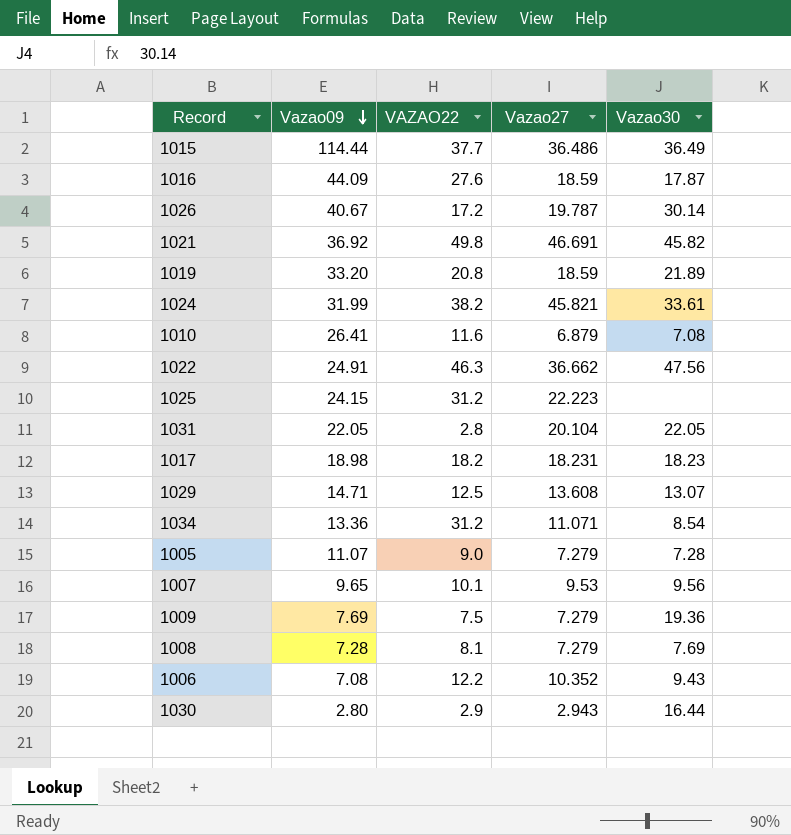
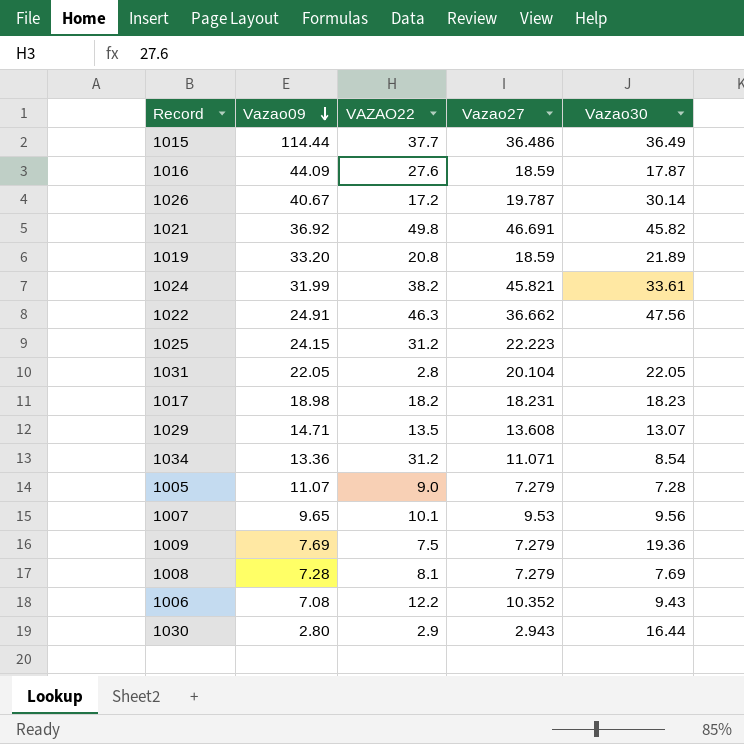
row 1010: 26.41 | 11.6 | 6.879 | 7.08 -> none
1029 | VAZAO22: 12.5 -> 13.5

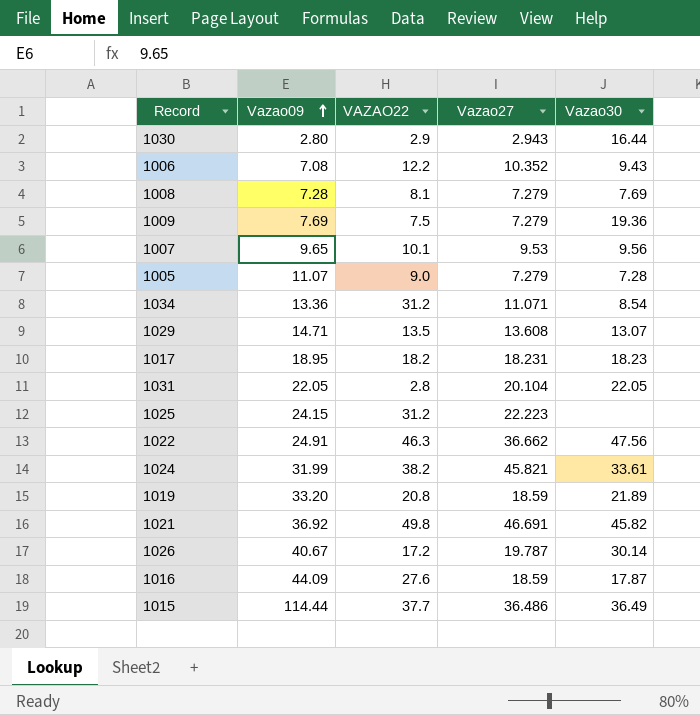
row order: Vazao09 descending -> Vazao09 ascending
1017 | Vazao09: 18.98 -> 18.95

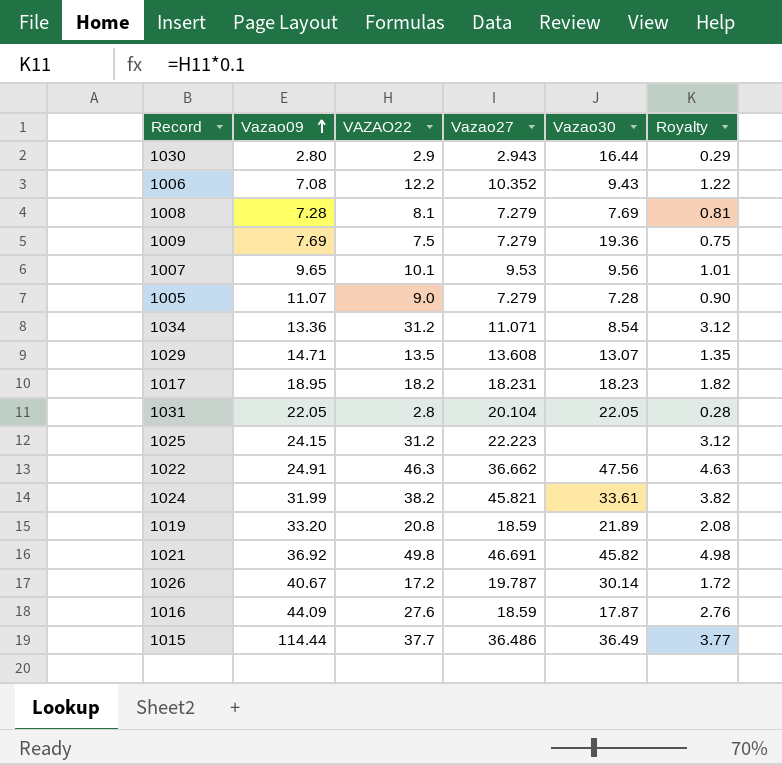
column Royalty | formula: none -> [VAZAO22] * 0.1

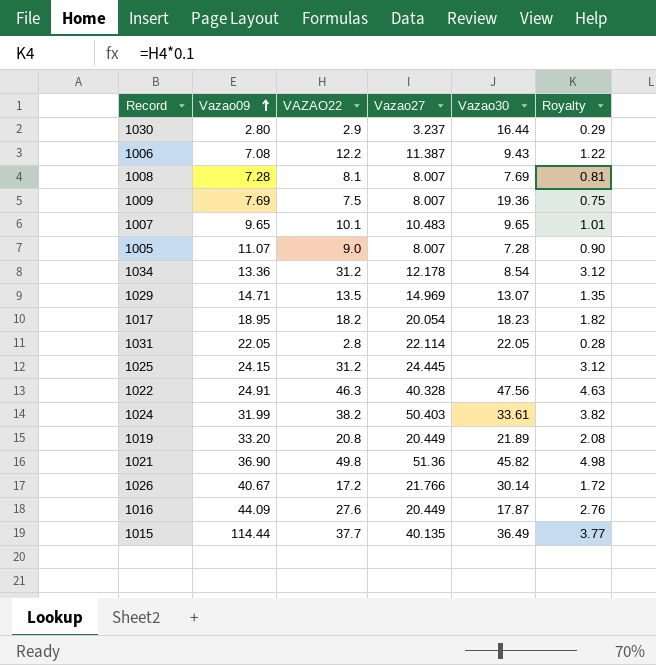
1030 | Vazao27: 2.943 -> 3.237
1006 | Vazao27: 10.352 -> 11.387
1008 | Vazao27: 7.279 -> 8.007
1009 | Vazao27: 7.279 -> 8.007
1007 | Vazao27: 9.53 -> 10.483
1007 | Vazao30: 9.56 -> 9.65
1005 | Vazao27: 7.279 -> 8.007
1034 | Vazao27: 11.071 -> 12.178
1029 | Vazao27: 13.608 -> 14.969
1017 | Vazao27: 18.231 -> 20.054
1031 | Vazao27: 20.104 -> 22.114
1025 | Vazao27: 22.223 -> 24.445
1022 | Vazao27: 36.662 -> 40.328
1024 | Vazao27: 45.821 -> 50.403
1019 | Vazao27: 18.59 -> 20.449
1021 | Vazao09: 36.92 -> 36.90
1021 | Vazao27: 46.691 -> 51.36
1026 | Vazao27: 19.787 -> 21.766
1016 | Vazao27: 18.59 -> 20.449
1015 | Vazao27: 36.486 -> 40.135

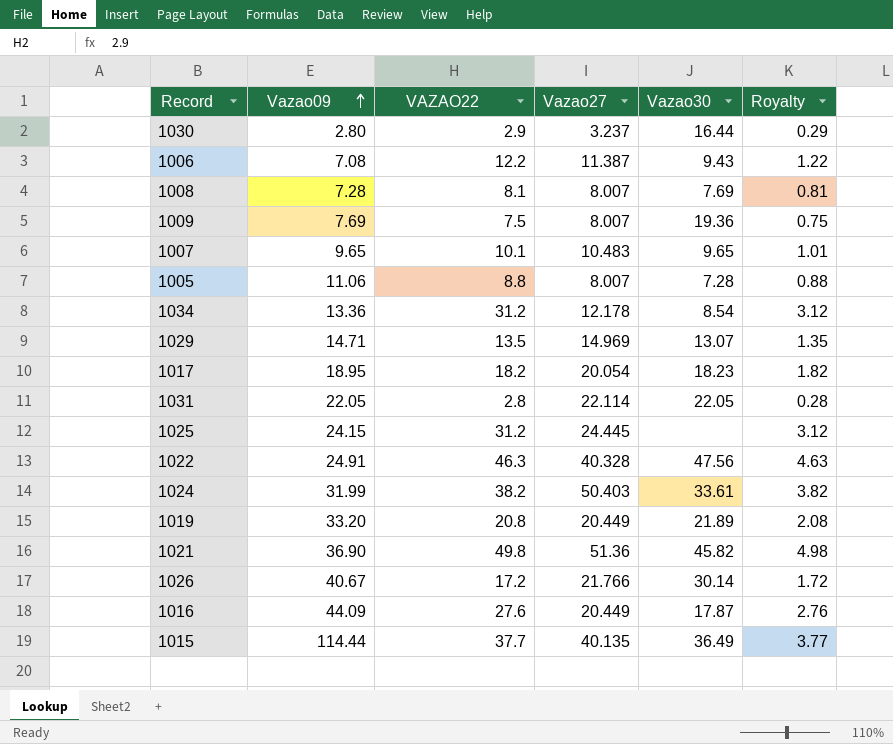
1005 | Vazao09: 11.07 -> 11.06
1005 | VAZAO22: 9.0 -> 8.8
1005 | Royalty: 0.90 -> 0.88

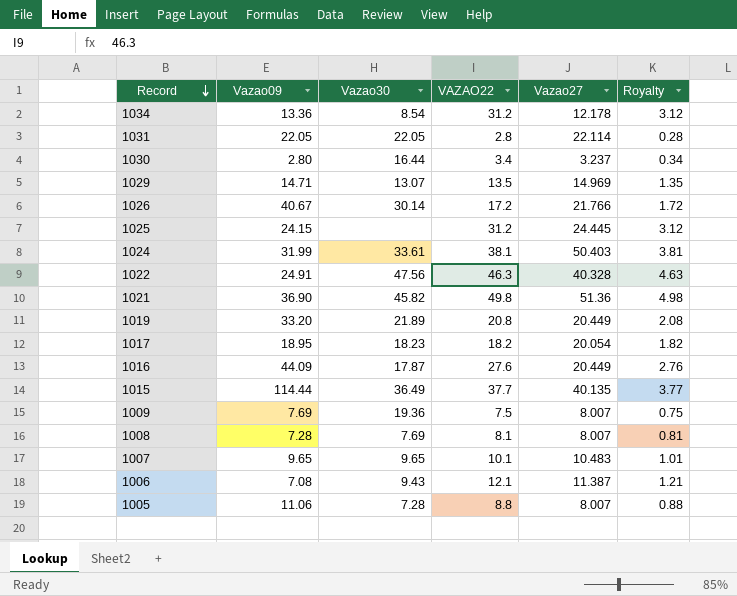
row order: Vazao09 ascending -> Record descending
column Vazao30 | position: 5 -> 3
1030 | VAZAO22: 2.9 -> 3.4
1030 | Royalty: 0.29 -> 0.34
1024 | VAZAO22: 38.2 -> 38.1
1024 | Royalty: 3.82 -> 3.81
1006 | VAZAO22: 12.2 -> 12.1
1006 | Royalty: 1.22 -> 1.21

